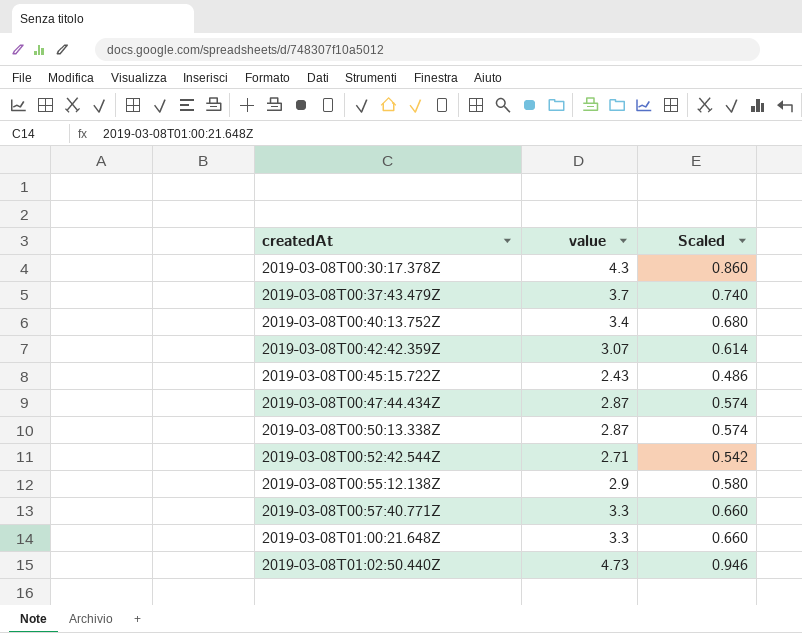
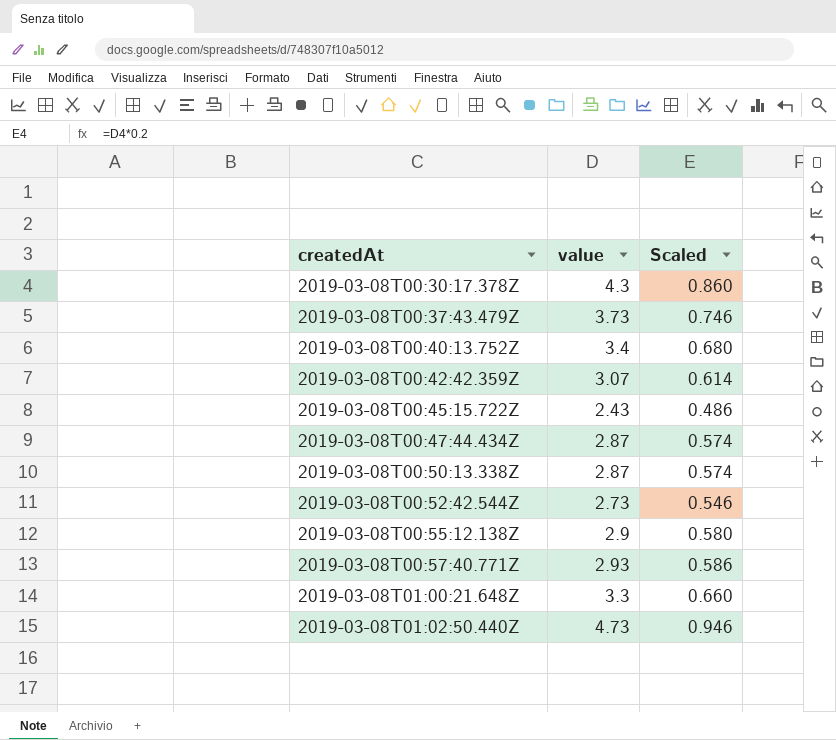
2019-03-08T00:37:43.479Z | value: 3.7 -> 3.73
2019-03-08T00:37:43.479Z | Scaled: 0.740 -> 0.746
2019-03-08T00:52:42.544Z | value: 2.71 -> 2.73
2019-03-08T00:52:42.544Z | Scaled: 0.542 -> 0.546
2019-03-08T00:57:40.771Z | value: 3.3 -> 2.93
2019-03-08T00:57:40.771Z | Scaled: 0.660 -> 0.586

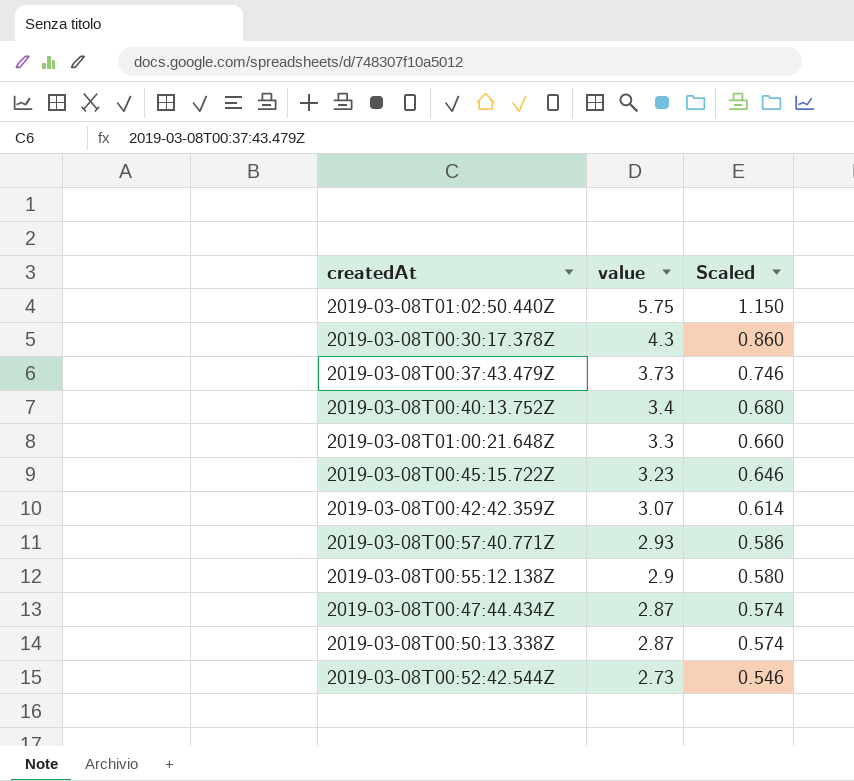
row order: createdAt ascending -> value descending
2019-03-08T01:02:50.440Z | value: 4.73 -> 5.75
2019-03-08T01:02:50.440Z | Scaled: 0.946 -> 1.150
2019-03-08T00:45:15.722Z | value: 2.43 -> 3.23
2019-03-08T00:45:15.722Z | Scaled: 0.486 -> 0.646

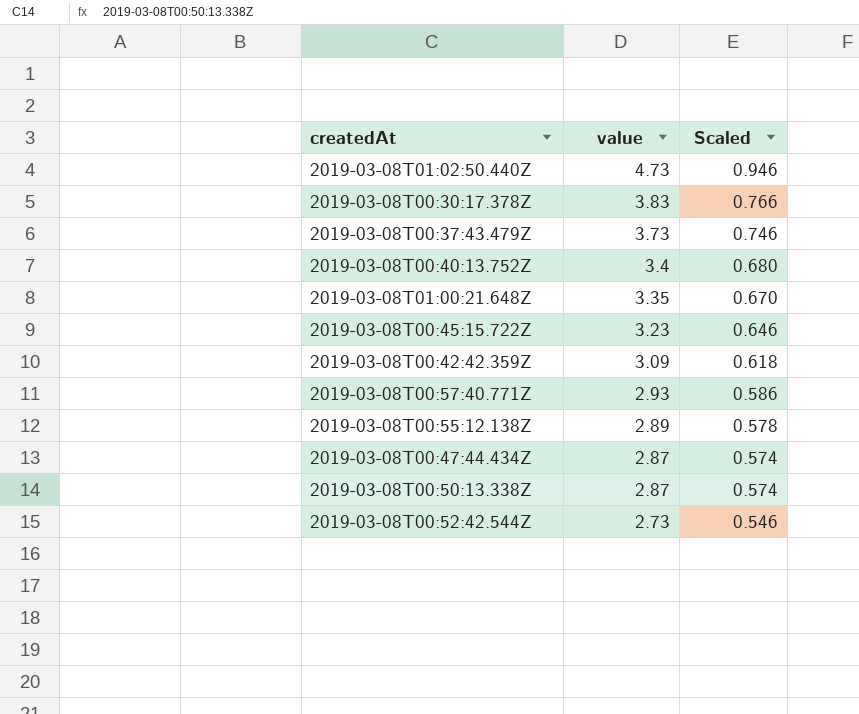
2019-03-08T01:02:50.440Z | value: 5.75 -> 4.73
2019-03-08T01:02:50.440Z | Scaled: 1.150 -> 0.946
2019-03-08T00:30:17.378Z | value: 4.3 -> 3.83
2019-03-08T00:30:17.378Z | Scaled: 0.860 -> 0.766
2019-03-08T01:00:21.648Z | value: 3.3 -> 3.35
2019-03-08T01:00:21.648Z | Scaled: 0.660 -> 0.670
2019-03-08T00:42:42.359Z | value: 3.07 -> 3.09
2019-03-08T00:42:42.359Z | Scaled: 0.614 -> 0.618
2019-03-08T00:55:12.138Z | value: 2.9 -> 2.89
2019-03-08T00:55:12.138Z | Scaled: 0.580 -> 0.578

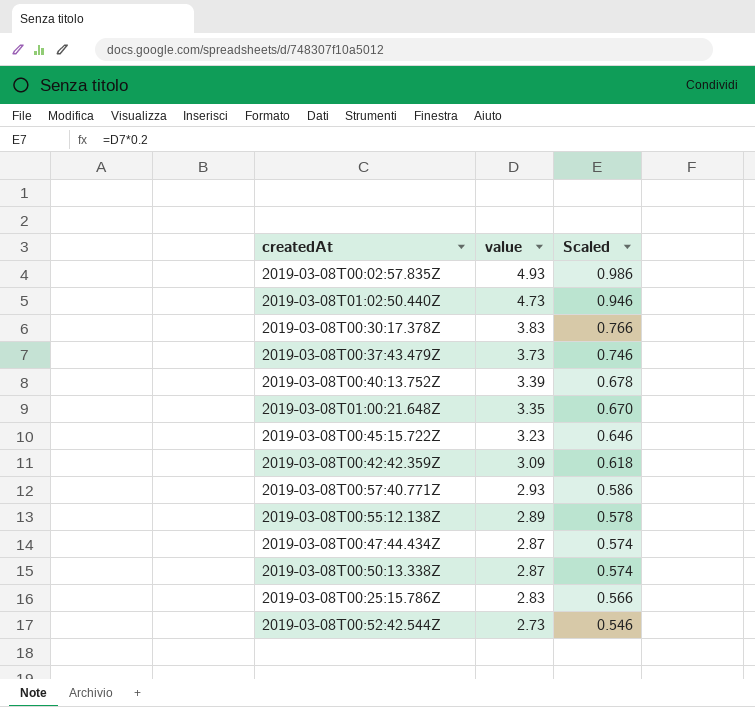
row 2019-03-08T00:02:57.835Z: none -> 4.93 | 0.986
2019-03-08T00:40:13.752Z | value: 3.4 -> 3.39
2019-03-08T00:40:13.752Z | Scaled: 0.680 -> 0.678
row 2019-03-08T00:25:15.786Z: none -> 2.83 | 0.566

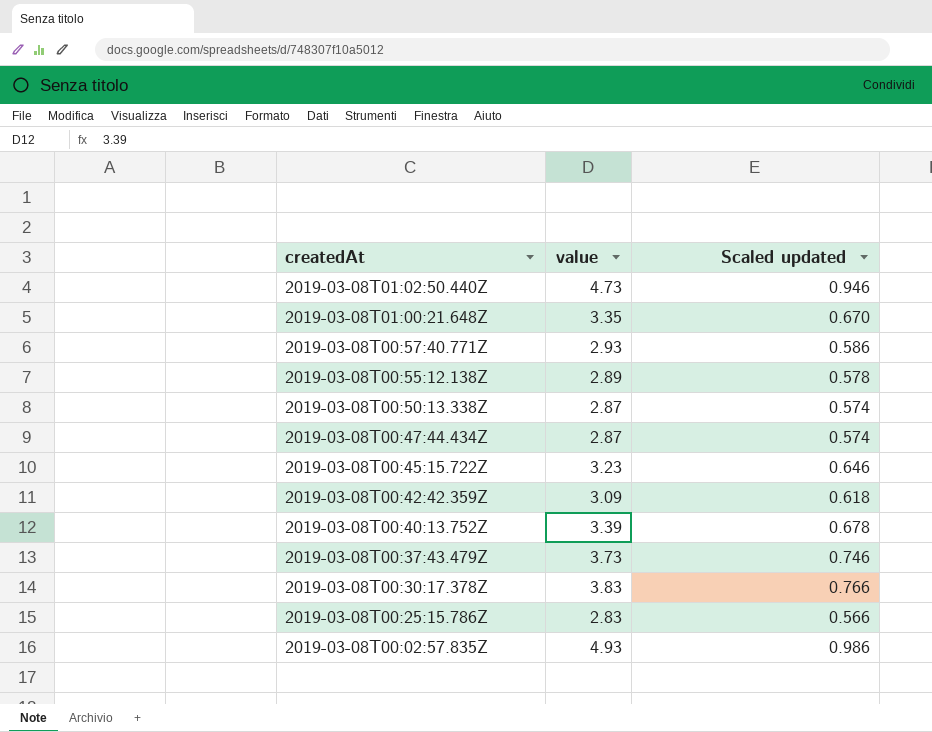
row order: value descending -> createdAt descending
column name: Scaled -> Scaled updated
row 2019-03-08T00:52:42.544Z: 2.73 | 0.546 -> none

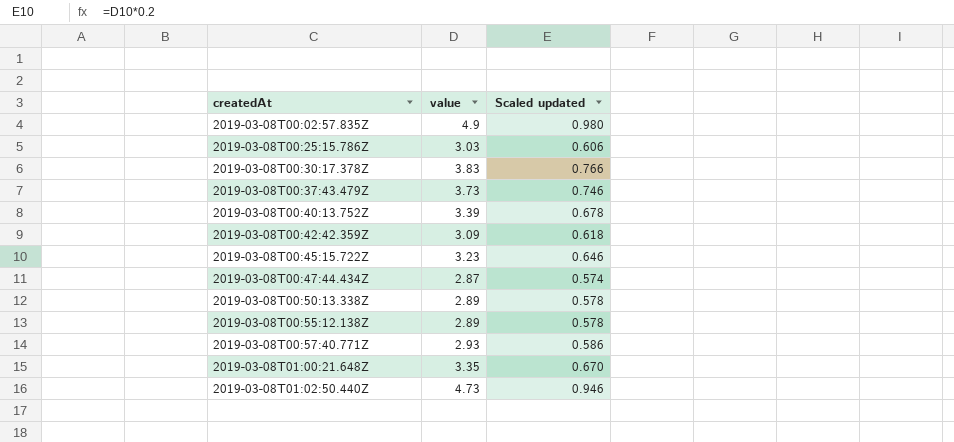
row order: createdAt descending -> createdAt ascending
2019-03-08T00:02:57.835Z | value: 4.93 -> 4.9
2019-03-08T00:02:57.835Z | Scaled updated: 0.986 -> 0.980
2019-03-08T00:25:15.786Z | value: 2.83 -> 3.03
2019-03-08T00:25:15.786Z | Scaled updated: 0.566 -> 0.606
2019-03-08T00:50:13.338Z | value: 2.87 -> 2.89
2019-03-08T00:50:13.338Z | Scaled updated: 0.574 -> 0.578

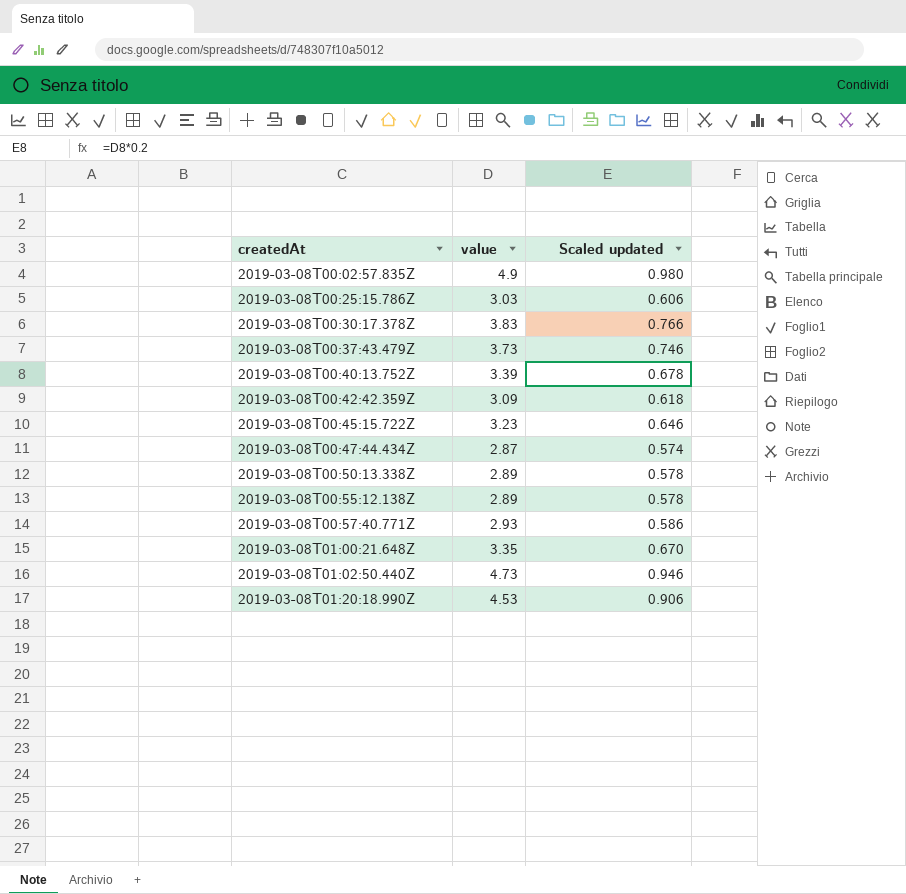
row 2019-03-08T01:20:18.990Z: none -> 4.53 | 0.906

